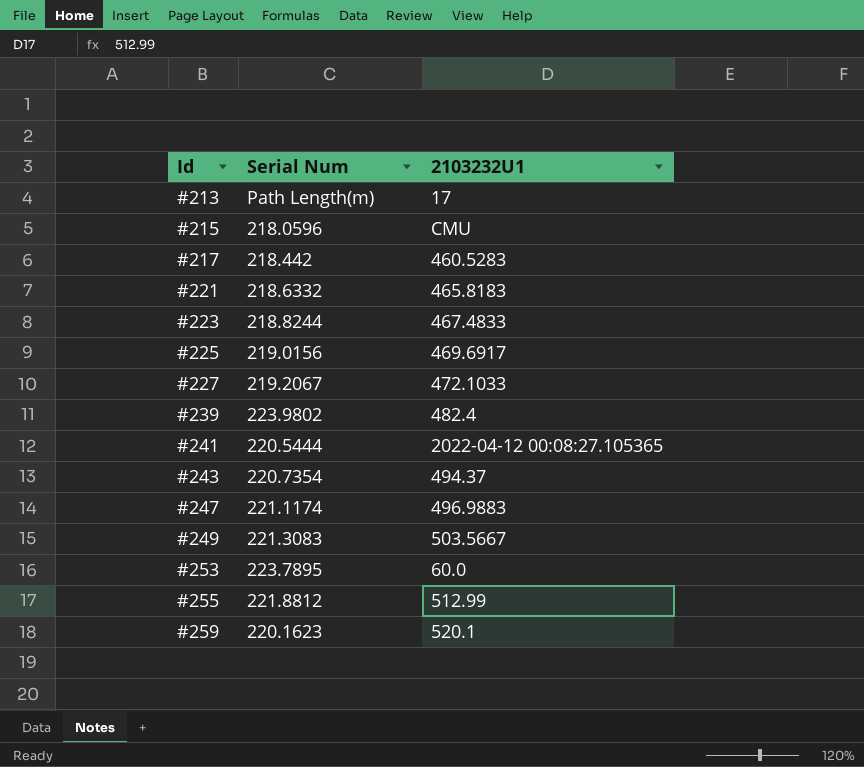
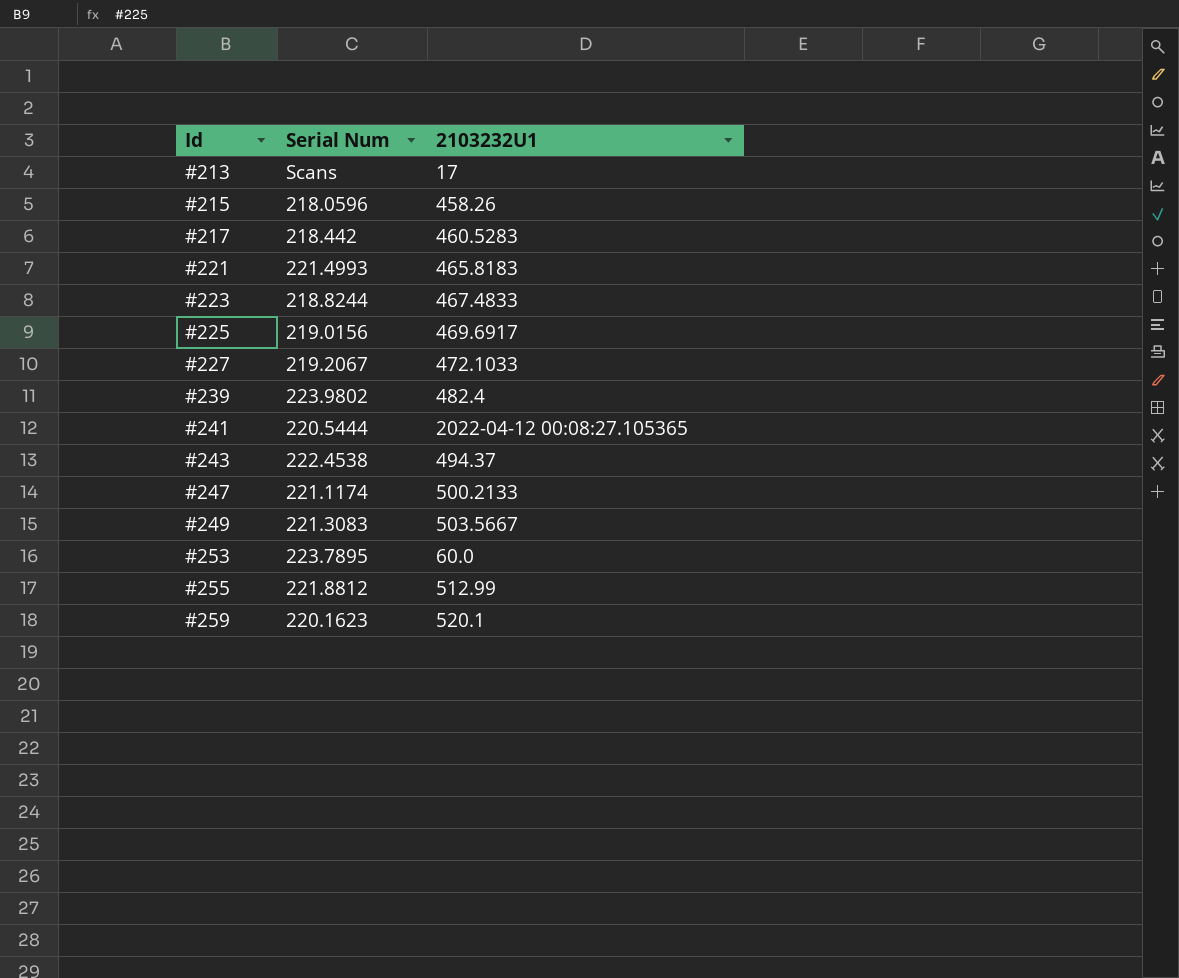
#213 | Serial Num: Path Length(m) -> Scans
#215 | 2103232U1: CMU -> 458.26
#221 | Serial Num: 218.6332 -> 221.4993
#243 | Serial Num: 220.7354 -> 222.4538
#247 | 2103232U1: 496.9883 -> 500.2133

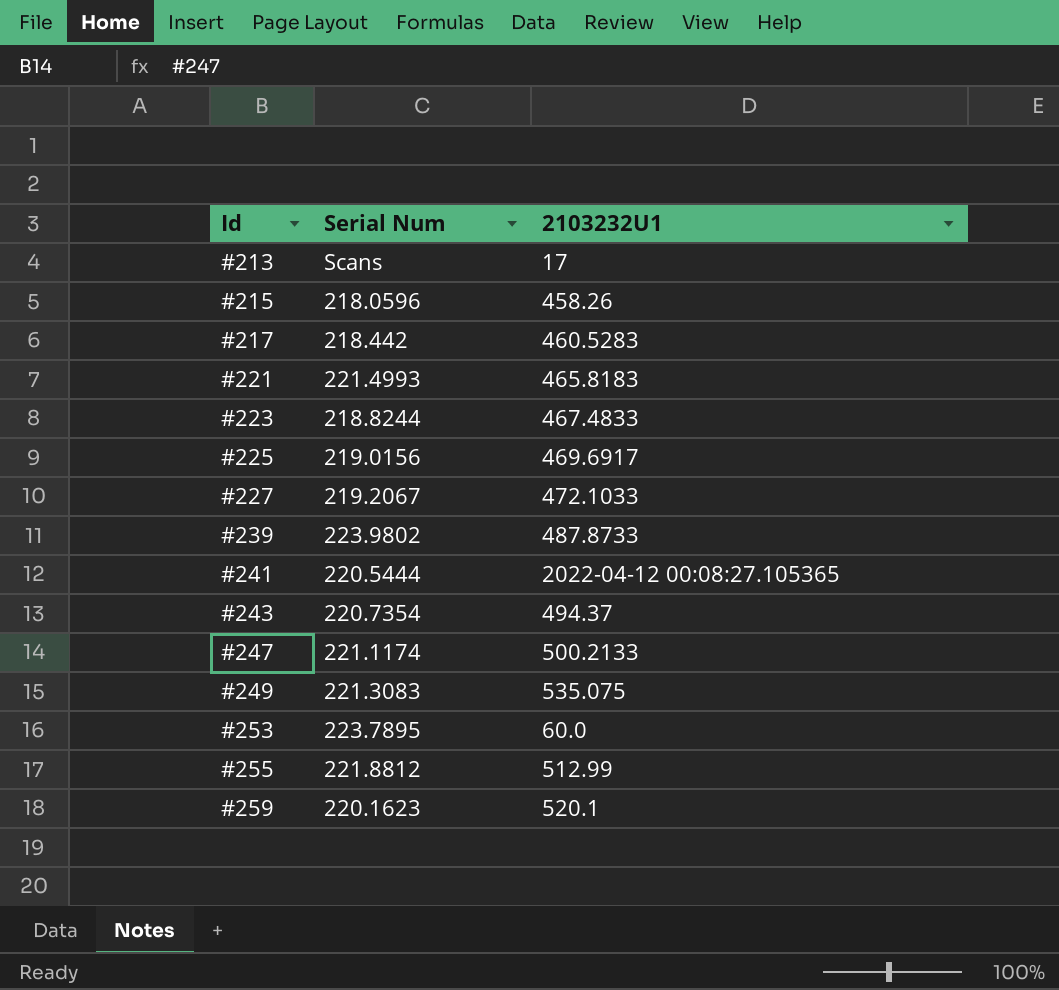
#239 | 2103232U1: 482.4 -> 487.8733
#243 | Serial Num: 222.4538 -> 220.7354
#249 | 2103232U1: 503.5667 -> 535.075

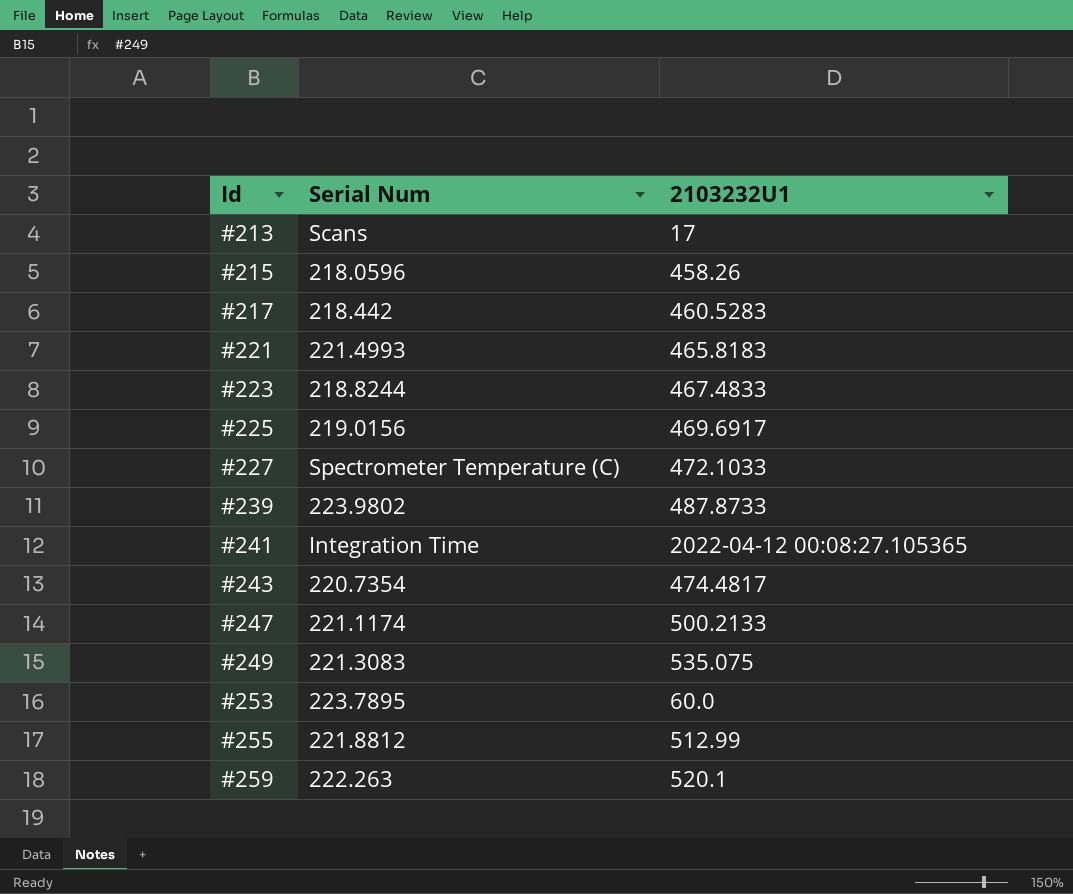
#227 | Serial Num: 219.2067 -> Spectrometer Temperature (C)
#241 | Serial Num: 220.5444 -> Integration Time
#243 | 2103232U1: 494.37 -> 474.4817
#259 | Serial Num: 220.1623 -> 222.263

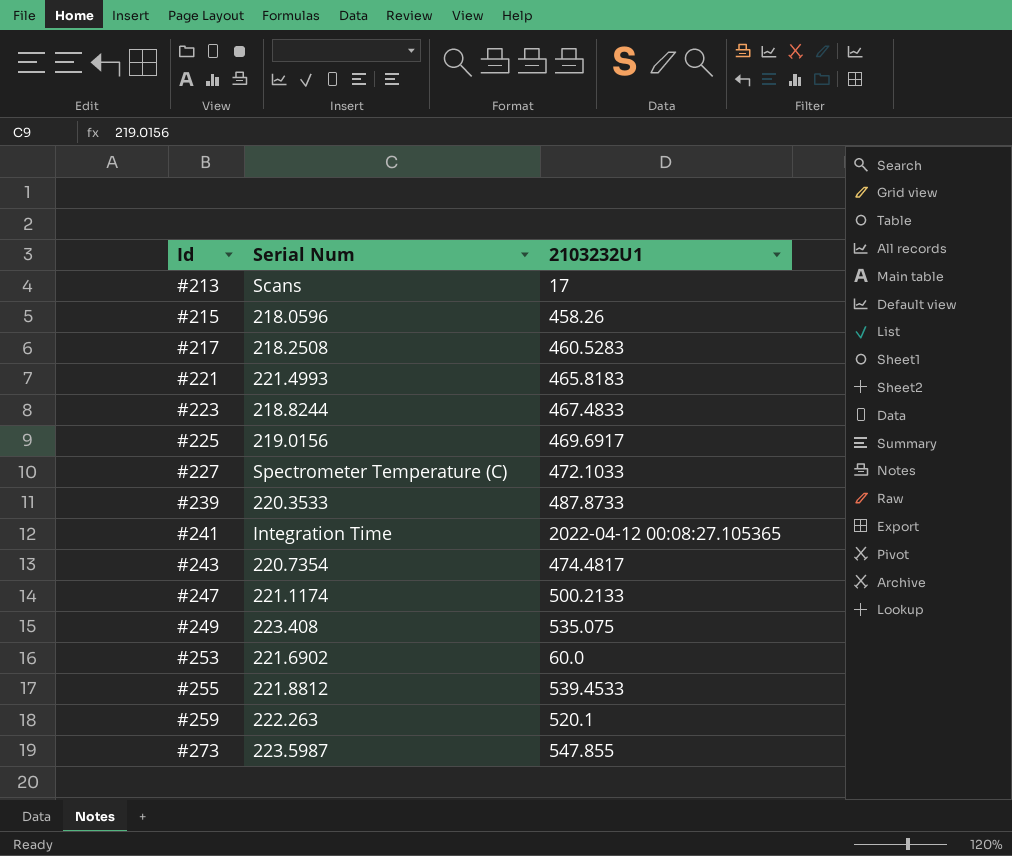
#217 | Serial Num: 218.442 -> 218.2508
#239 | Serial Num: 223.9802 -> 220.3533
#249 | Serial Num: 221.3083 -> 223.408
#253 | Serial Num: 223.7895 -> 221.6902
#255 | 2103232U1: 512.99 -> 539.4533
row #273: none -> 223.5987 | 547.855

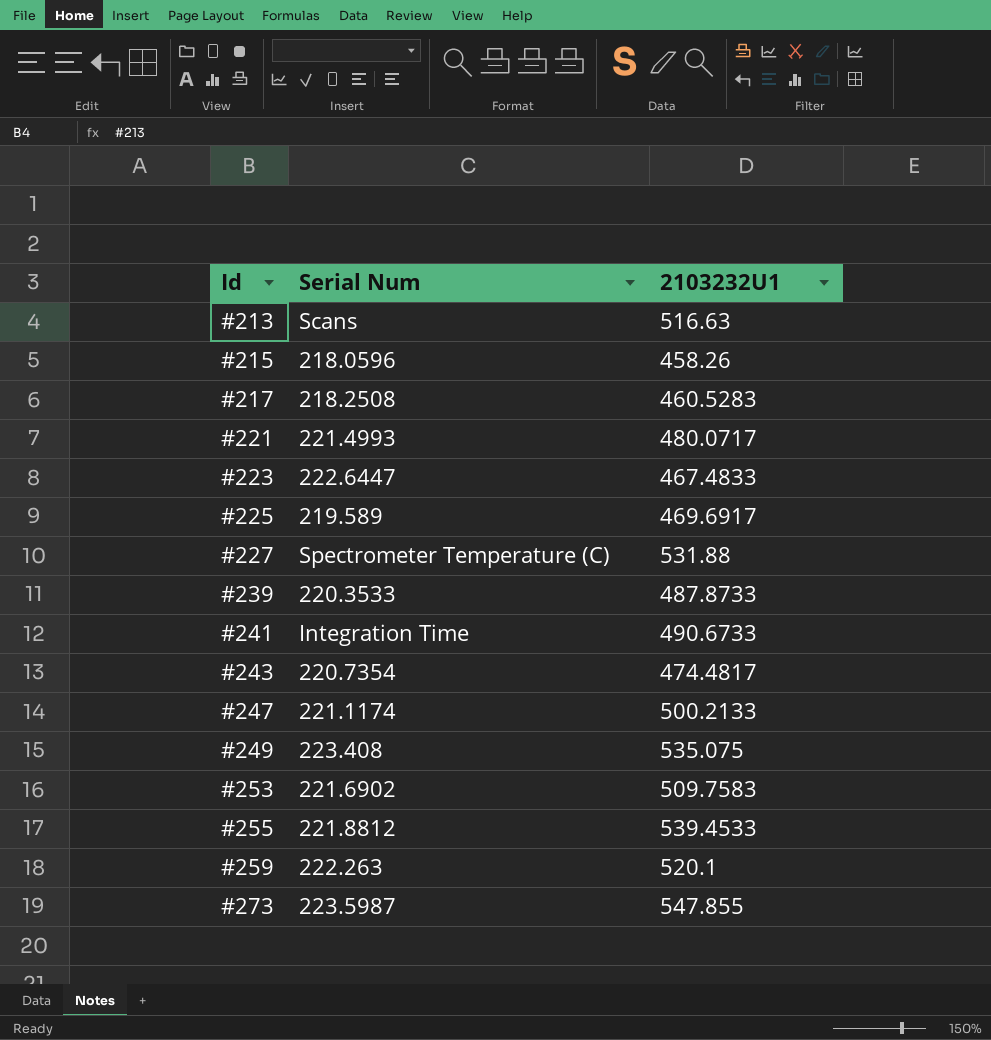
#213 | 2103232U1: 17 -> 516.63
#221 | 2103232U1: 465.8183 -> 480.0717
#223 | Serial Num: 218.8244 -> 222.6447
#225 | Serial Num: 219.0156 -> 219.589
#227 | 2103232U1: 472.1033 -> 531.88
#241 | 2103232U1: 2022-04-12 00:08:27.105365 -> 490.6733
#253 | 2103232U1: 60.0 -> 509.7583

